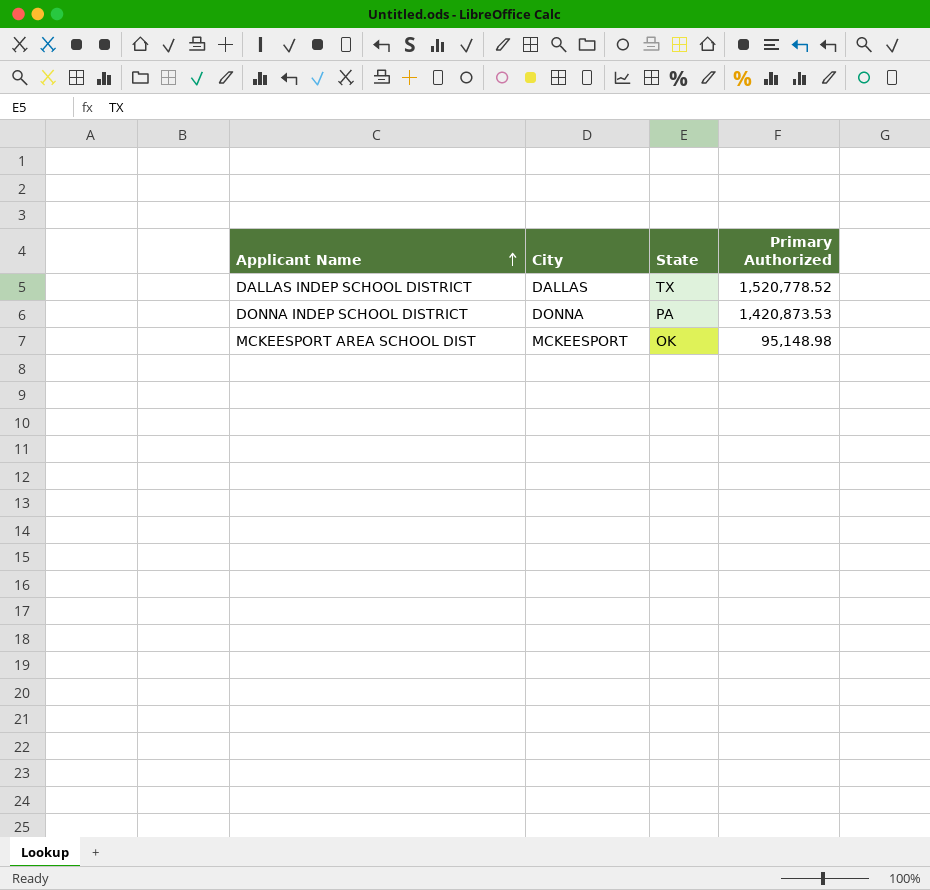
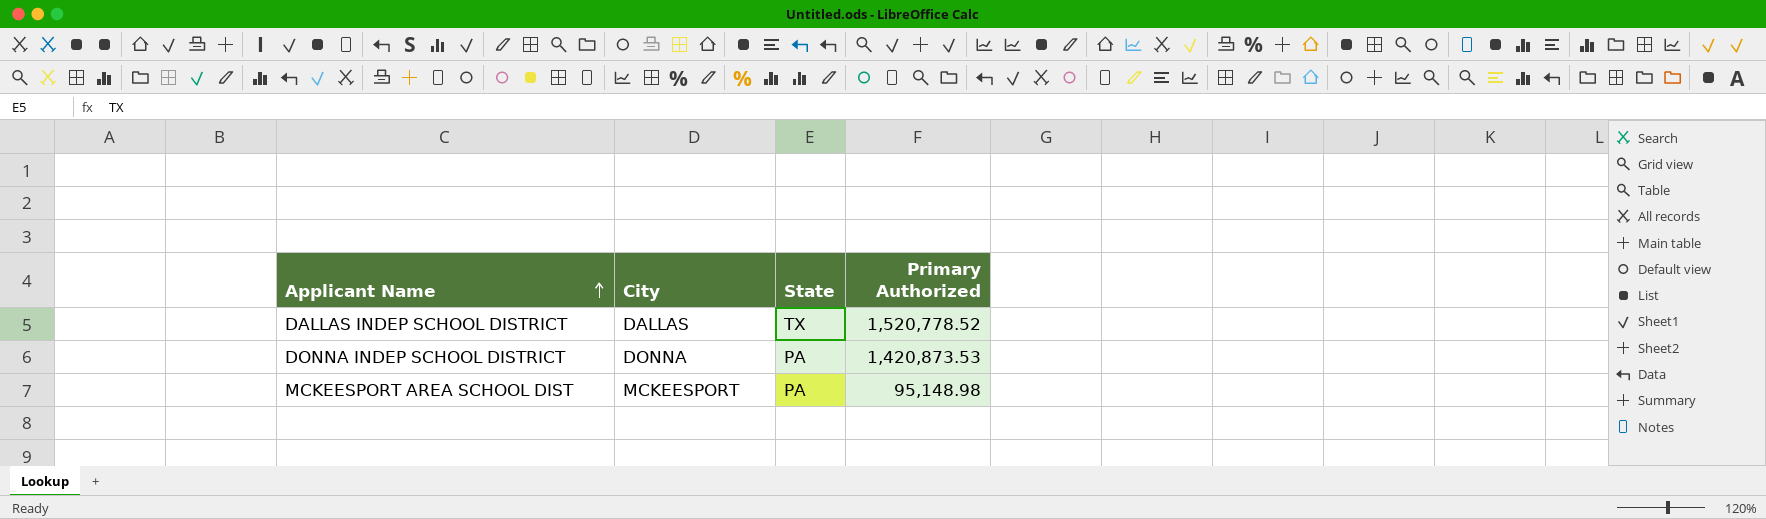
MCKEESPORT AREA SCHOOL DIST | State: OK -> PA

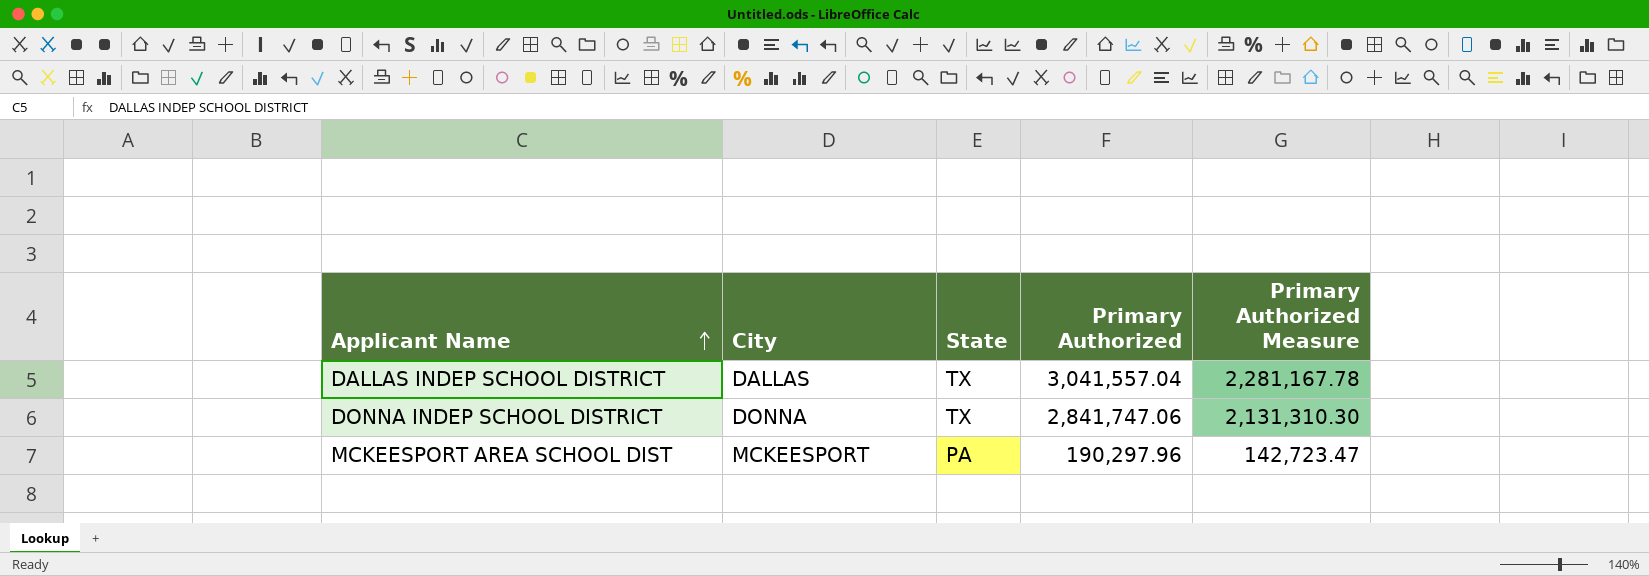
column Primary Authorized Measure | formula: none -> [Primary Authorized] * 0.75
DALLAS INDEP SCHOOL DISTRICT | Primary Authorized: 1,520,778.52 -> 3,041,557.04
DONNA INDEP SCHOOL DISTRICT | State: PA -> TX
DONNA INDEP SCHOOL DISTRICT | Primary Authorized: 1,420,873.53 -> 2,841,747.06
MCKEESPORT AREA SCHOOL DIST | Primary Authorized: 95,148.98 -> 190,297.96

